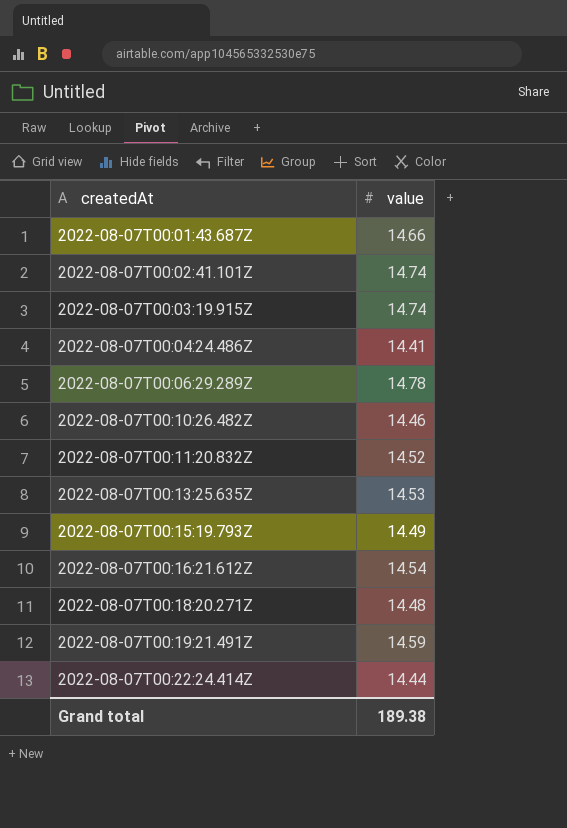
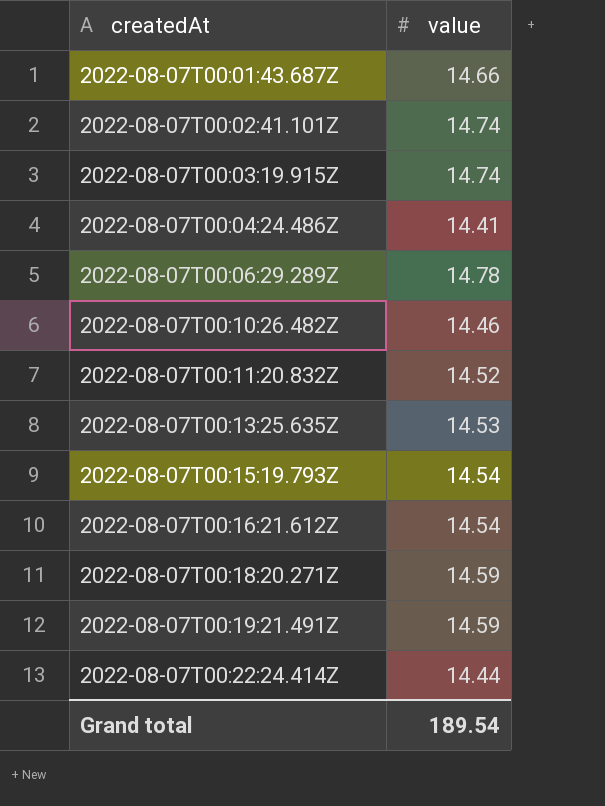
2022-08-07T00:15:19.793Z | value: 14.49 -> 14.54
2022-08-07T00:18:20.271Z | value: 14.48 -> 14.59
Grand total | value: 189.38 -> 189.54

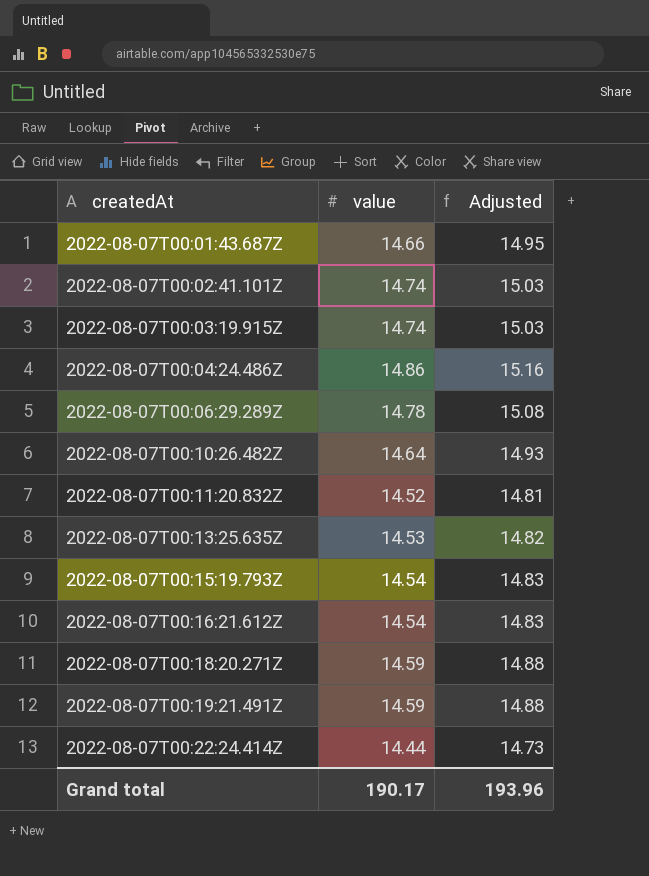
column Adjusted | formula: none -> [value] * 1.02
2022-08-07T00:04:24.486Z | value: 14.41 -> 14.86
2022-08-07T00:10:26.482Z | value: 14.46 -> 14.64
Grand total | value: 189.54 -> 190.17

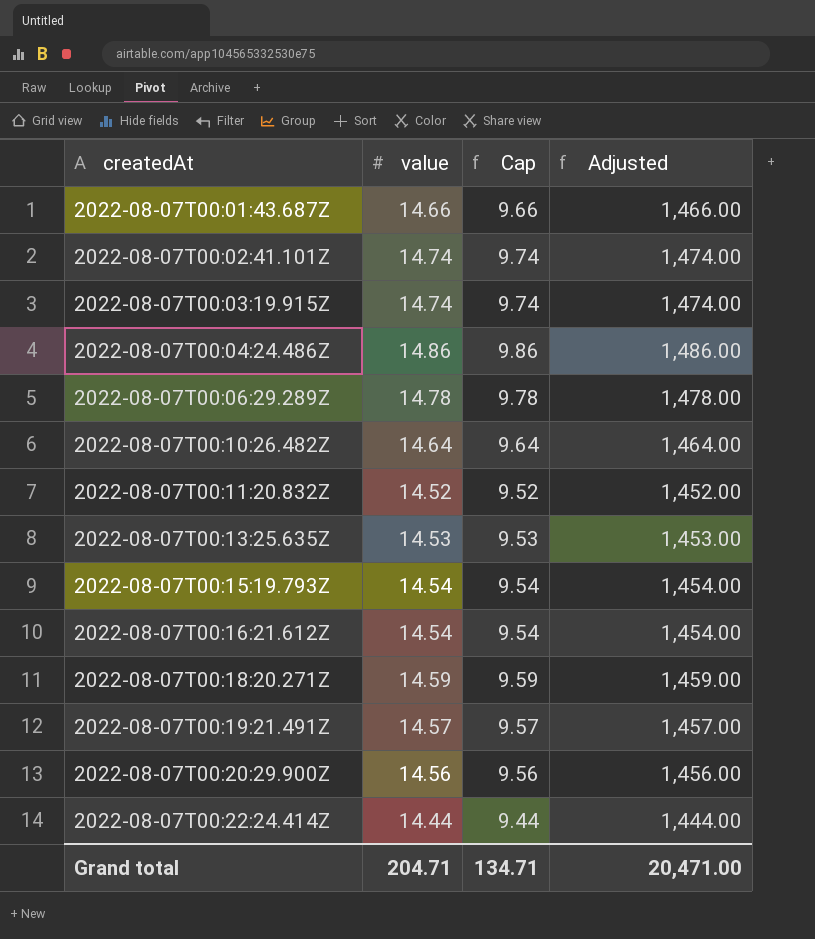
column Cap | formula: none -> [value] - 5
column Adjusted | formula: [value] * 1.02 -> [value] * 100
2022-08-07T00:19:21.491Z | value: 14.59 -> 14.57
row 2022-08-07T00:20:29.900Z: none -> 14.56 | 9.56 | 1,456.00
Grand total | value: 190.17 -> 204.71
Grand total | Adjusted: 193.96 -> 20,471.00

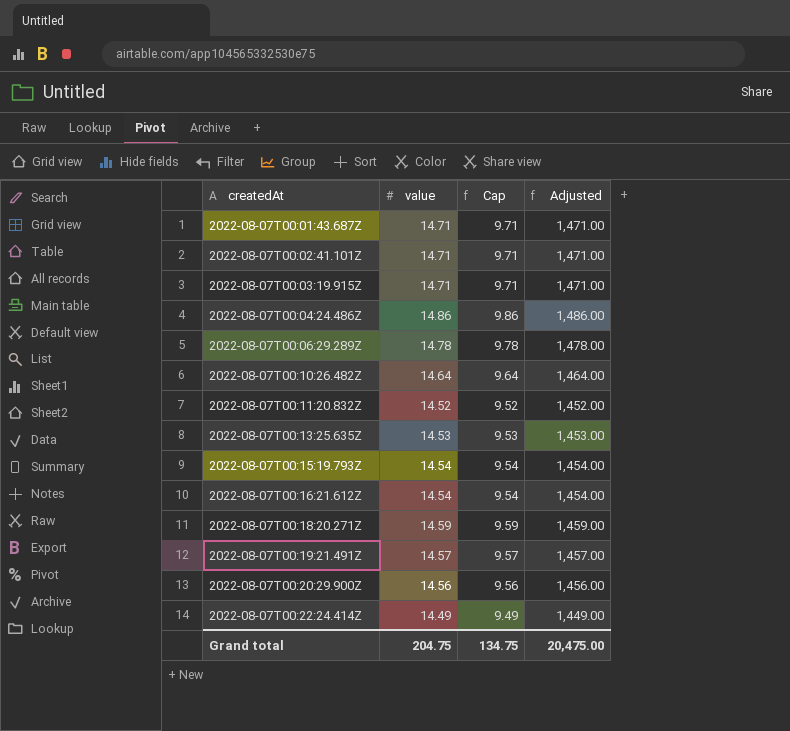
2022-08-07T00:01:43.687Z | value: 14.66 -> 14.71
2022-08-07T00:01:43.687Z | Cap: 9.66 -> 9.71
2022-08-07T00:01:43.687Z | Adjusted: 1,466.00 -> 1,471.00
2022-08-07T00:02:41.101Z | value: 14.74 -> 14.71
2022-08-07T00:02:41.101Z | Cap: 9.74 -> 9.71
2022-08-07T00:02:41.101Z | Adjusted: 1,474.00 -> 1,471.00
2022-08-07T00:03:19.915Z | value: 14.74 -> 14.71
2022-08-07T00:03:19.915Z | Cap: 9.74 -> 9.71
2022-08-07T00:03:19.915Z | Adjusted: 1,474.00 -> 1,471.00
2022-08-07T00:22:24.414Z | value: 14.44 -> 14.49
2022-08-07T00:22:24.414Z | Cap: 9.44 -> 9.49
2022-08-07T00:22:24.414Z | Adjusted: 1,444.00 -> 1,449.00
Grand total | value: 204.71 -> 204.75
Grand total | Cap: 134.71 -> 134.75
Grand total | Adjusted: 20,471.00 -> 20,475.00

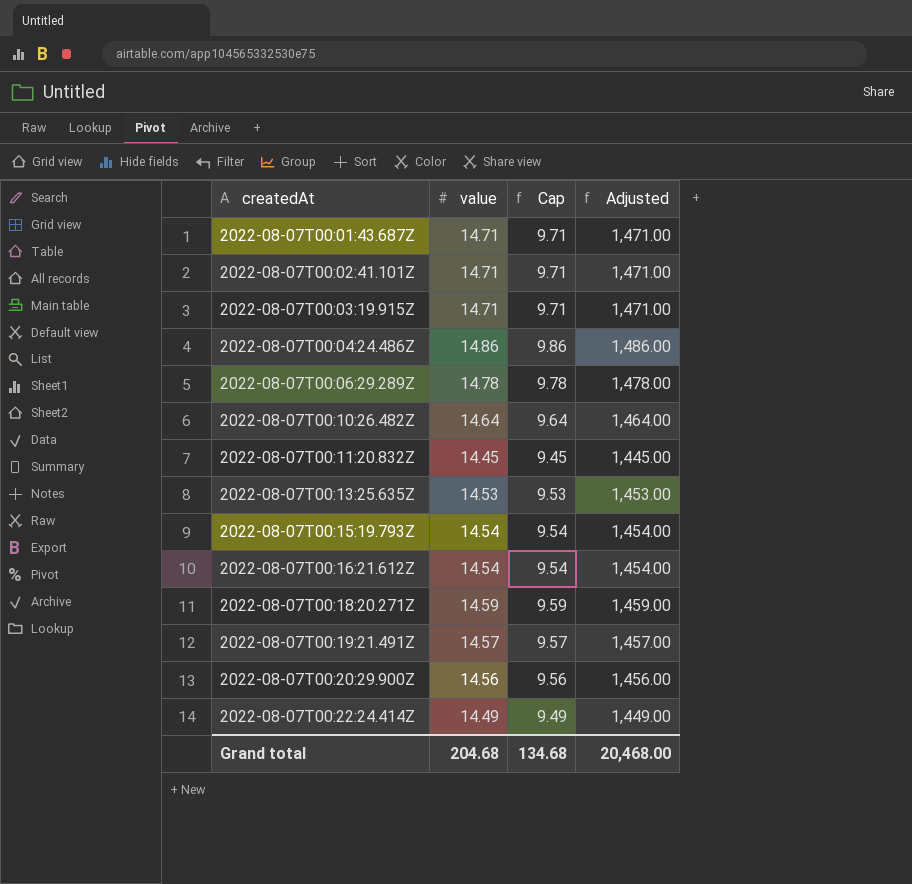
2022-08-07T00:11:20.832Z | value: 14.52 -> 14.45
2022-08-07T00:11:20.832Z | Cap: 9.52 -> 9.45
2022-08-07T00:11:20.832Z | Adjusted: 1,452.00 -> 1,445.00
Grand total | value: 204.75 -> 204.68
Grand total | Cap: 134.75 -> 134.68
Grand total | Adjusted: 20,475.00 -> 20,468.00

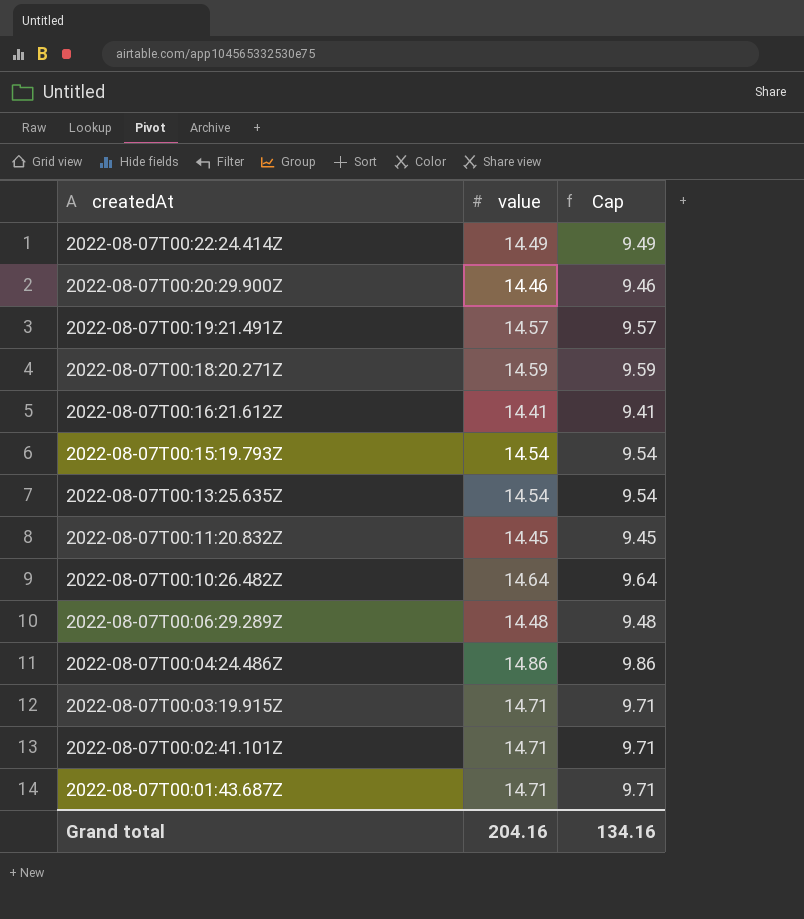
row order: createdAt ascending -> createdAt descending
column Adjusted | formula: [value] * 100 -> none
2022-08-07T00:20:29.900Z | value: 14.56 -> 14.46
2022-08-07T00:20:29.900Z | Cap: 9.56 -> 9.46
2022-08-07T00:16:21.612Z | value: 14.54 -> 14.41
2022-08-07T00:16:21.612Z | Cap: 9.54 -> 9.41
2022-08-07T00:13:25.635Z | value: 14.53 -> 14.54
2022-08-07T00:13:25.635Z | Cap: 9.53 -> 9.54
2022-08-07T00:06:29.289Z | value: 14.78 -> 14.48
2022-08-07T00:06:29.289Z | Cap: 9.78 -> 9.48
Grand total | value: 204.68 -> 204.16
Grand total | Cap: 134.68 -> 134.16

